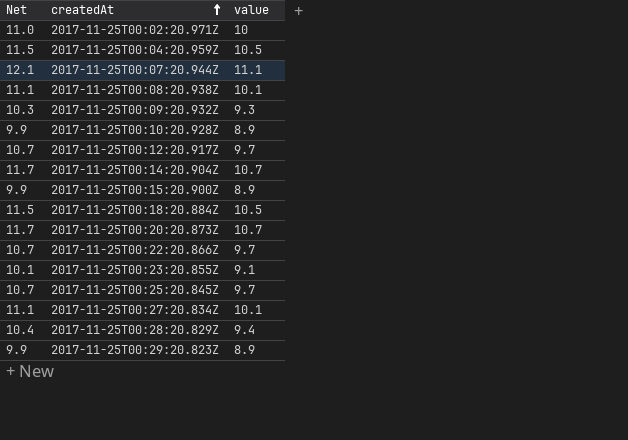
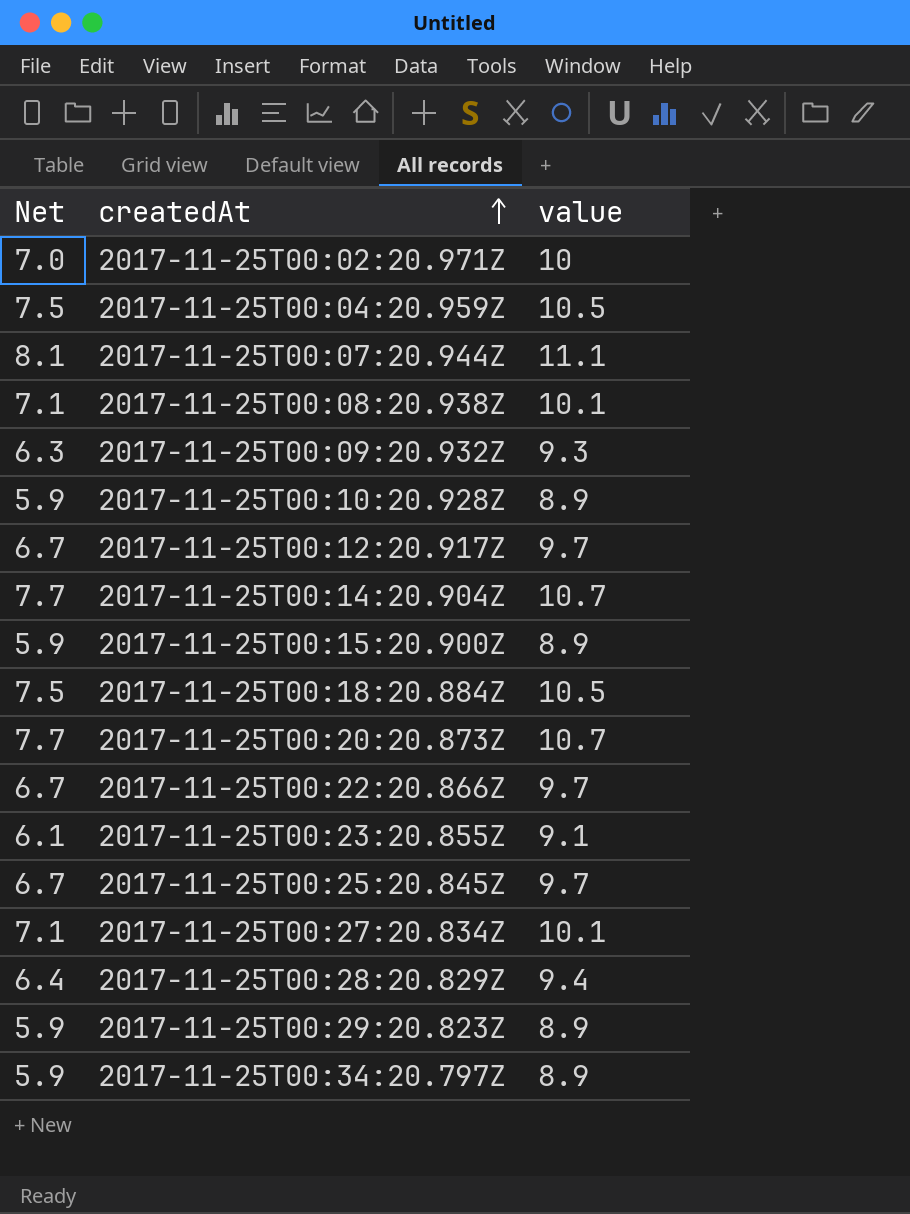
column Net | formula: [value] + 1 -> [value] - 3
row 2017-11-25T00:34:20.797Z: none -> 5.9 | 8.9

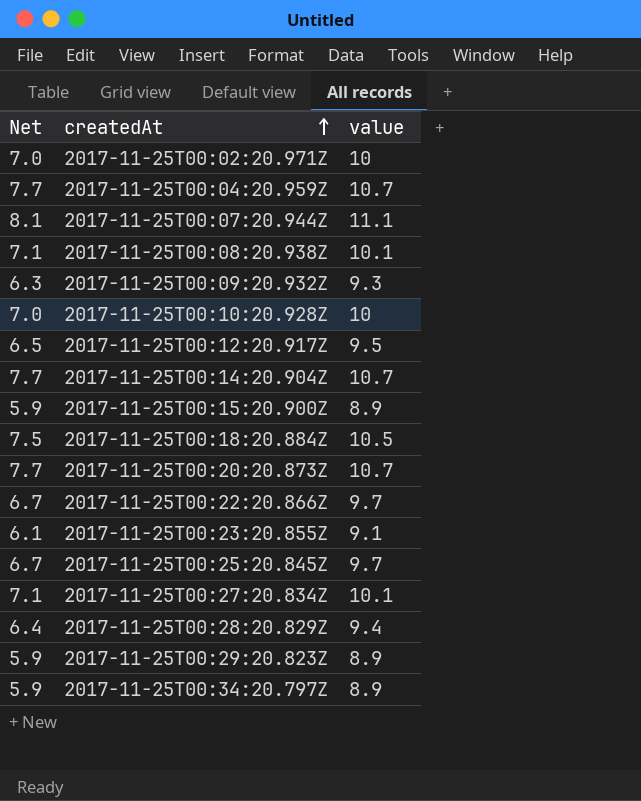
2017-11-25T00:04:20.959Z | Net: 7.5 -> 7.7
2017-11-25T00:04:20.959Z | value: 10.5 -> 10.7
2017-11-25T00:10:20.928Z | Net: 5.9 -> 7.0
2017-11-25T00:10:20.928Z | value: 8.9 -> 10
2017-11-25T00:12:20.917Z | Net: 6.7 -> 6.5
2017-11-25T00:12:20.917Z | value: 9.7 -> 9.5

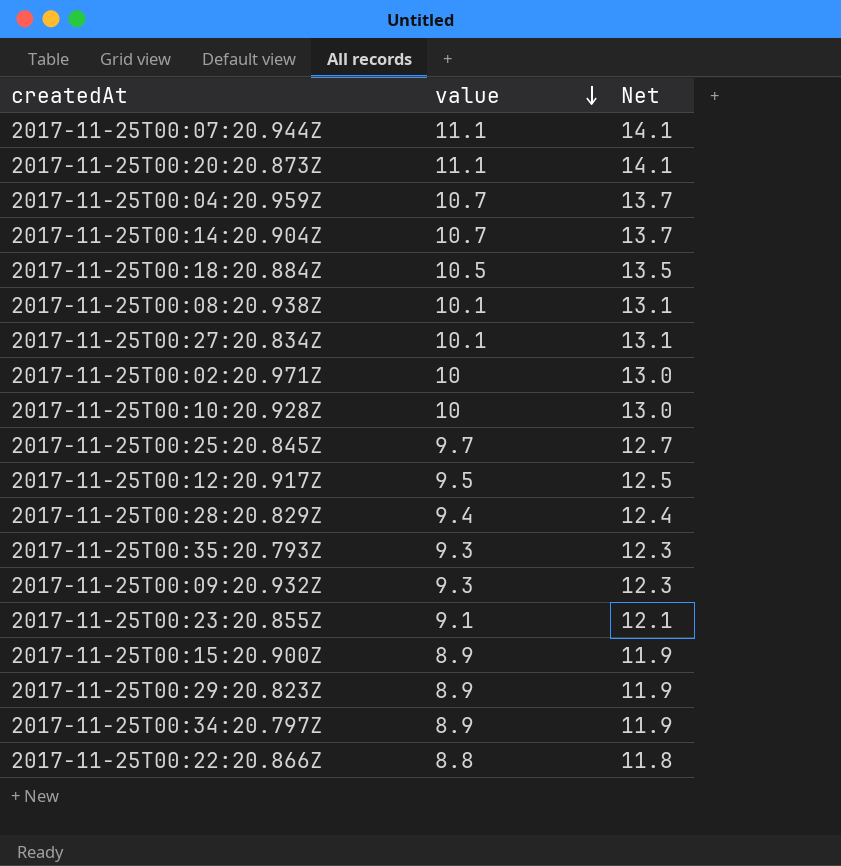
row order: createdAt ascending -> value descending
column Net | formula: [value] - 3 -> [value] + 3
column Net | position: 1 -> 3
2017-11-25T00:20:20.873Z | value: 10.7 -> 11.1
row 2017-11-25T00:35:20.793Z: none -> 9.3 | 12.3
2017-11-25T00:22:20.866Z | value: 9.7 -> 8.8

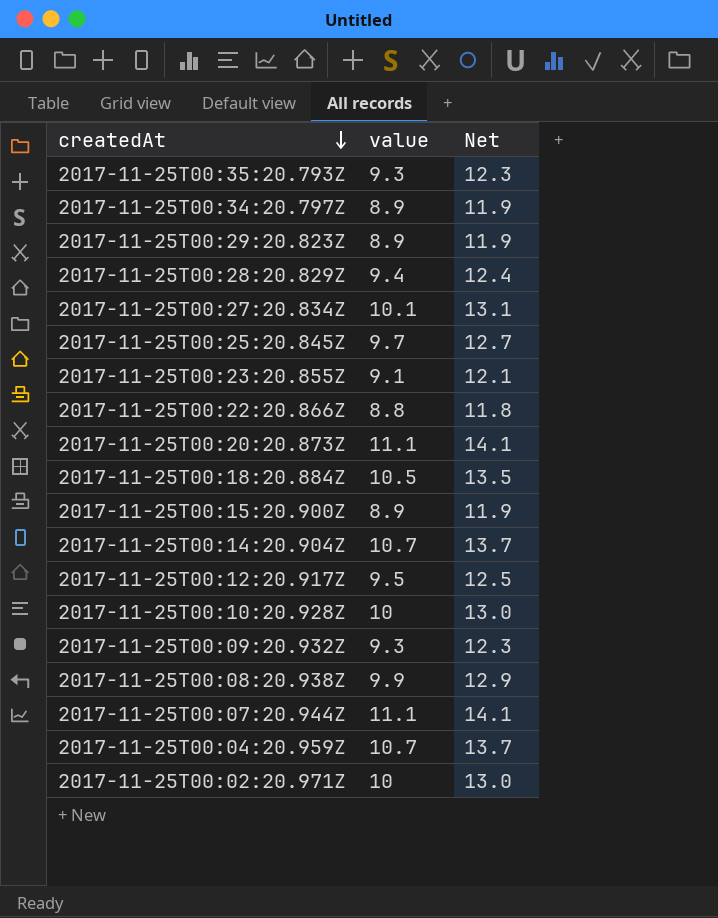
row order: value descending -> createdAt descending
2017-11-25T00:08:20.938Z | value: 10.1 -> 9.9
2017-11-25T00:08:20.938Z | Net: 13.1 -> 12.9

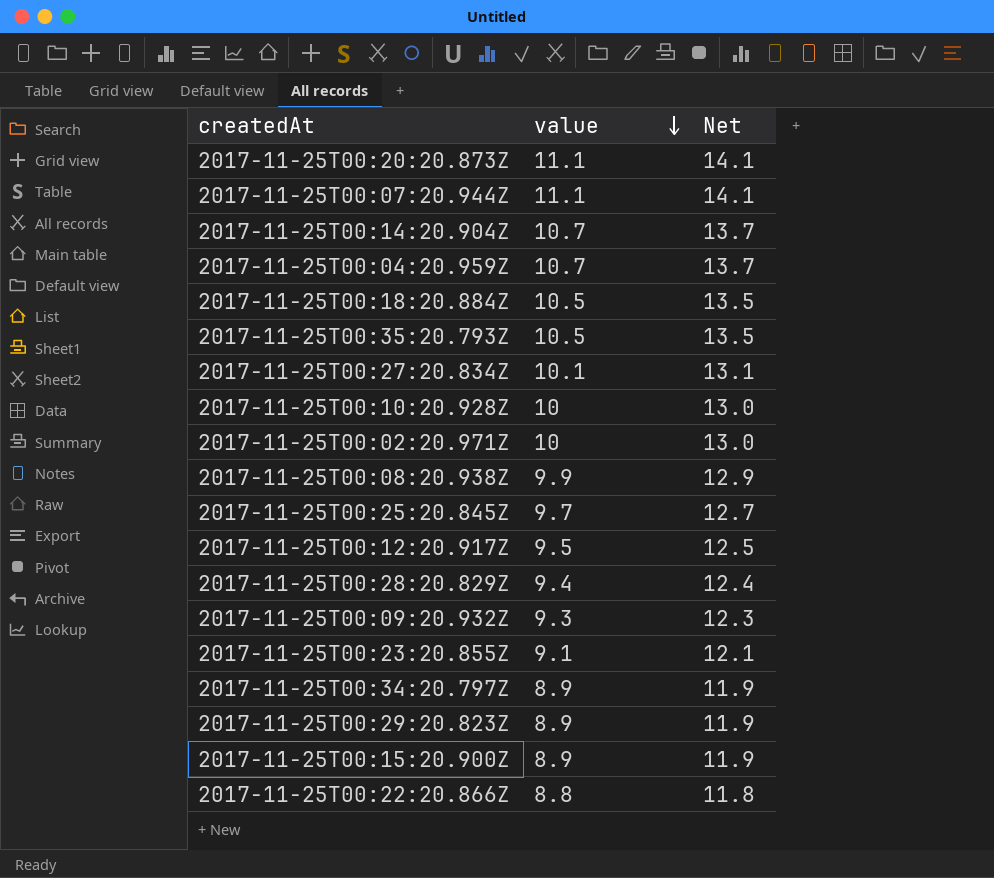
row order: createdAt descending -> value descending
2017-11-25T00:35:20.793Z | value: 9.3 -> 10.5
2017-11-25T00:35:20.793Z | Net: 12.3 -> 13.5

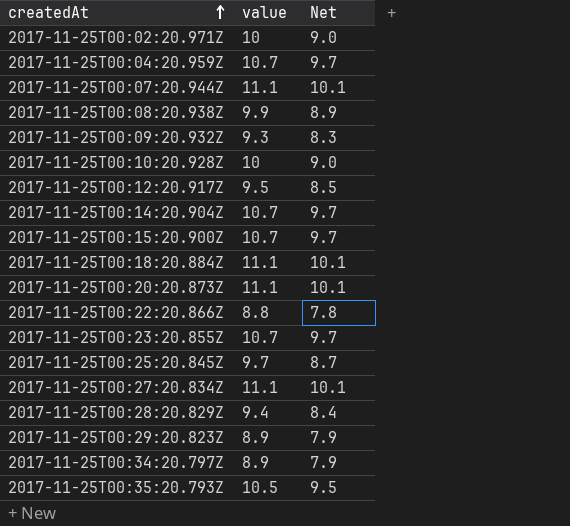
row order: value descending -> createdAt ascending
column Net | formula: [value] + 3 -> [value] - 1
2017-11-25T00:15:20.900Z | value: 8.9 -> 10.7
2017-11-25T00:18:20.884Z | value: 10.5 -> 11.1
2017-11-25T00:23:20.855Z | value: 9.1 -> 10.7
2017-11-25T00:27:20.834Z | value: 10.1 -> 11.1

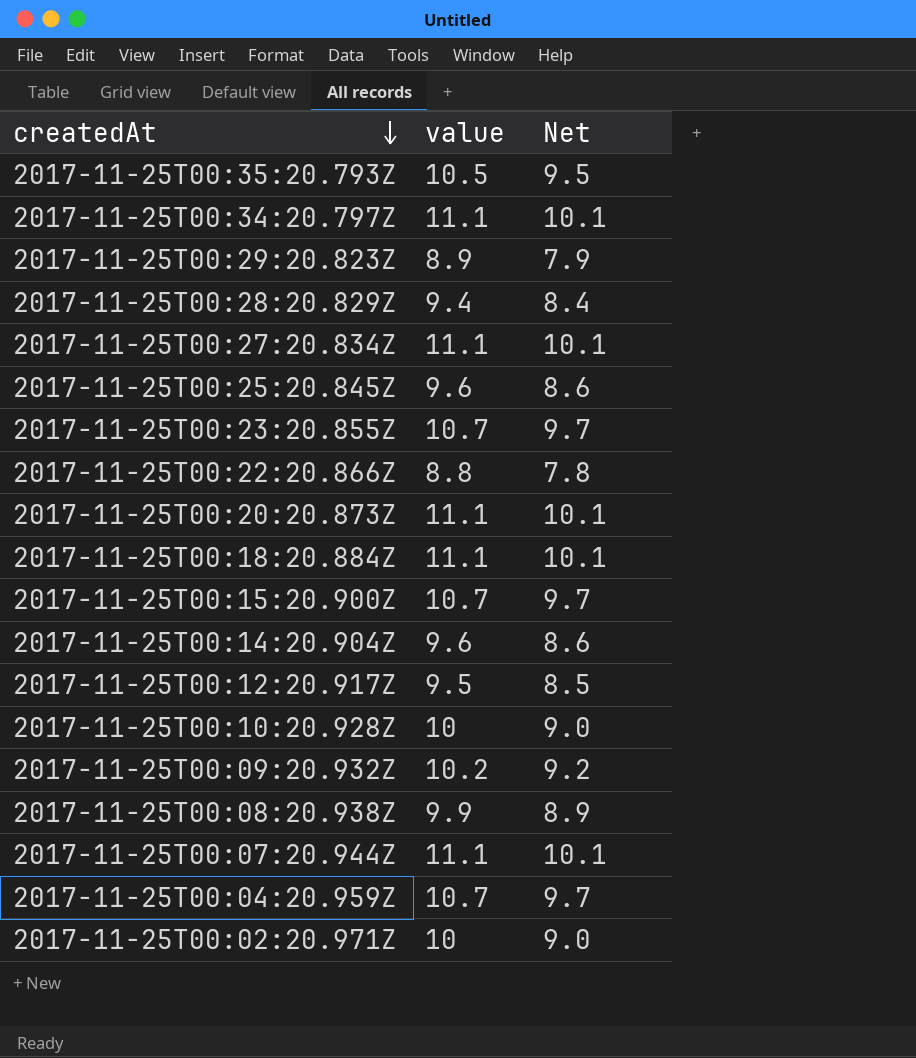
row order: createdAt ascending -> createdAt descending
2017-11-25T00:34:20.797Z | value: 8.9 -> 11.1
2017-11-25T00:34:20.797Z | Net: 7.9 -> 10.1
2017-11-25T00:25:20.845Z | value: 9.7 -> 9.6
2017-11-25T00:25:20.845Z | Net: 8.7 -> 8.6
2017-11-25T00:14:20.904Z | value: 10.7 -> 9.6
2017-11-25T00:14:20.904Z | Net: 9.7 -> 8.6
2017-11-25T00:09:20.932Z | value: 9.3 -> 10.2
2017-11-25T00:09:20.932Z | Net: 8.3 -> 9.2

